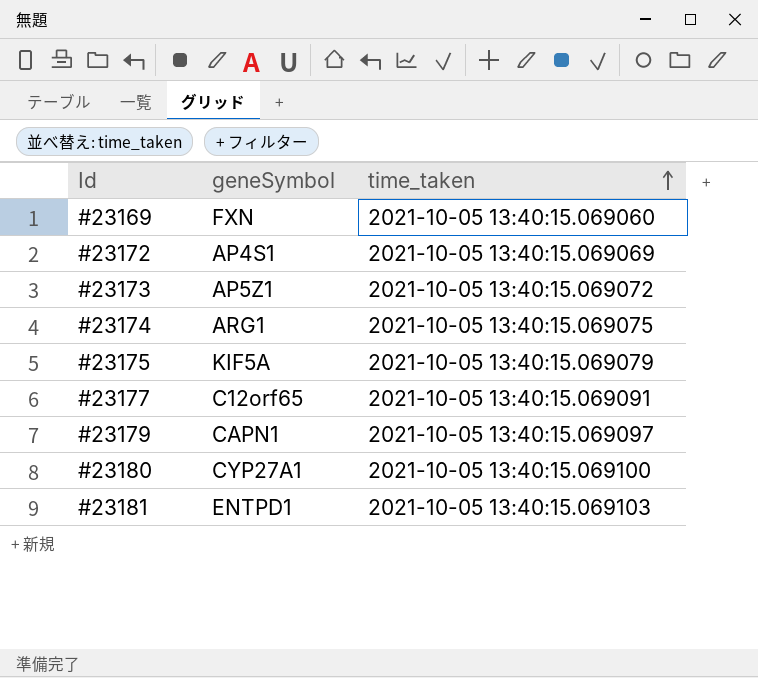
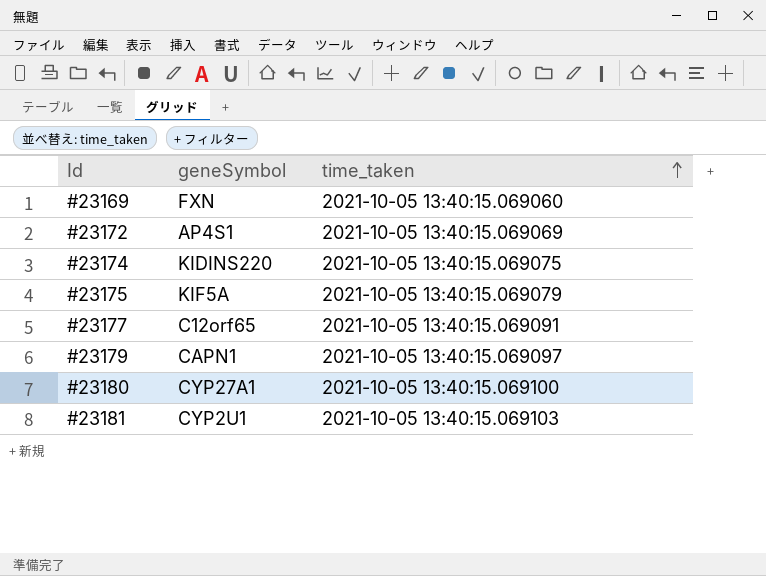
row #23173: AP5Z1 | 2021-10-05 13:40:15.069072 -> none
#23174 | geneSymbol: ARG1 -> KIDINS220
#23181 | geneSymbol: ENTPD1 -> CYP2U1

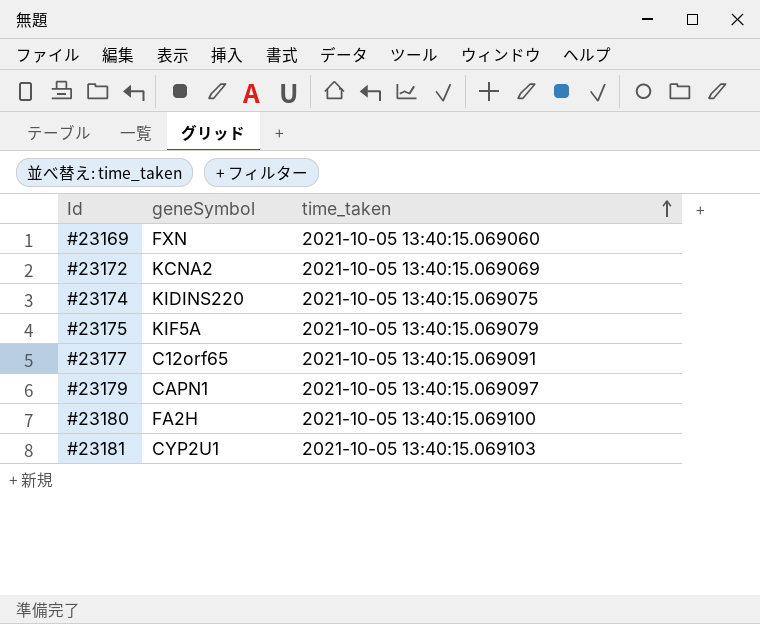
#23172 | geneSymbol: AP4S1 -> KCNA2
#23180 | geneSymbol: CYP27A1 -> FA2H

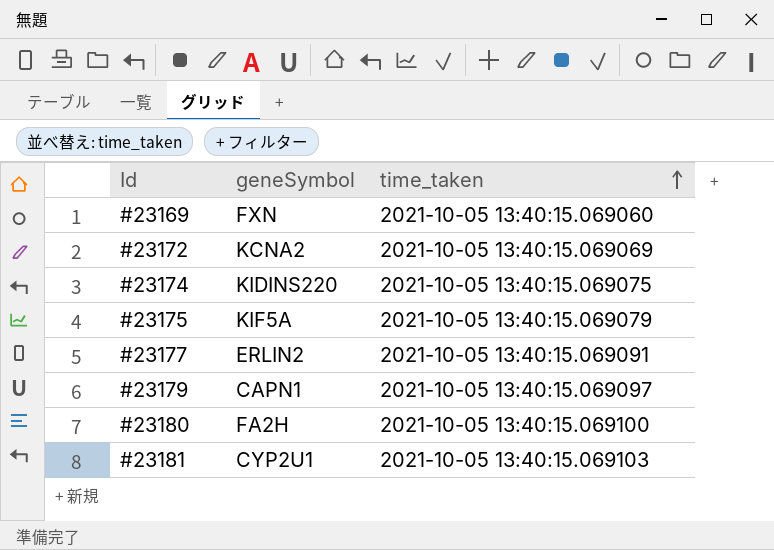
#23177 | geneSymbol: C12orf65 -> ERLIN2

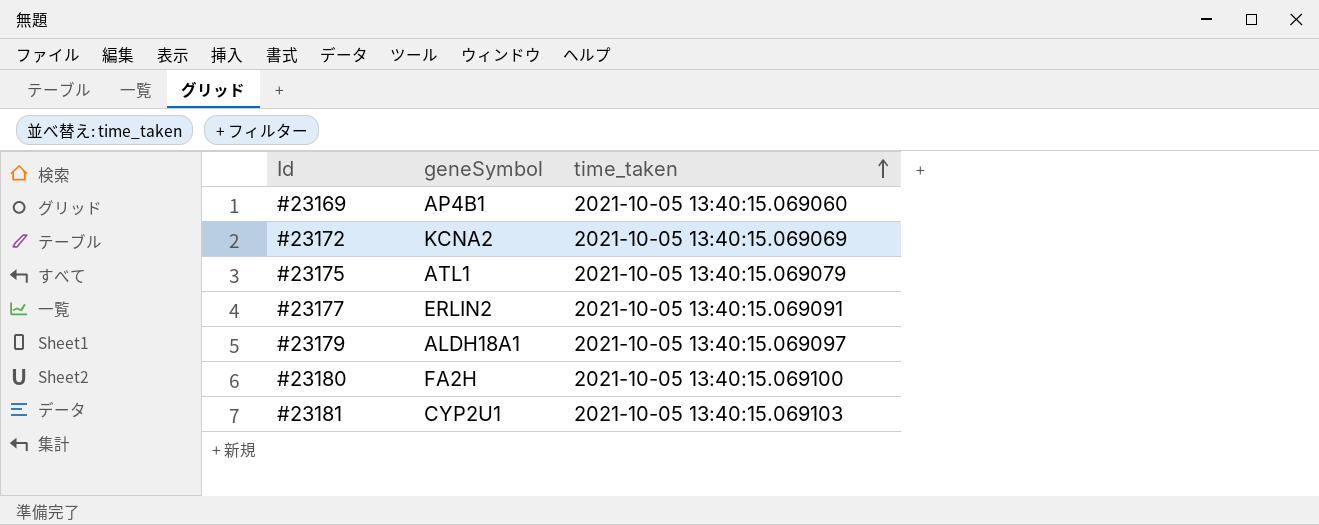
row #23174: KIDINS220 | 2021-10-05 13:40:15.069075 -> none
#23169 | geneSymbol: FXN -> AP4B1
#23175 | geneSymbol: KIF5A -> ATL1
#23179 | geneSymbol: CAPN1 -> ALDH18A1

